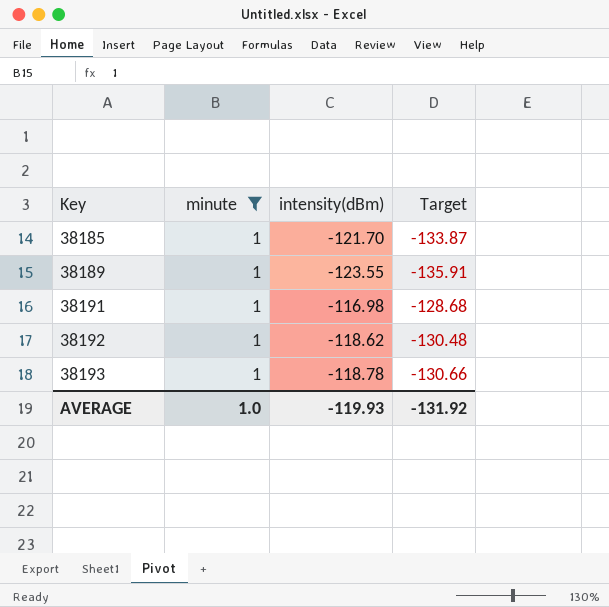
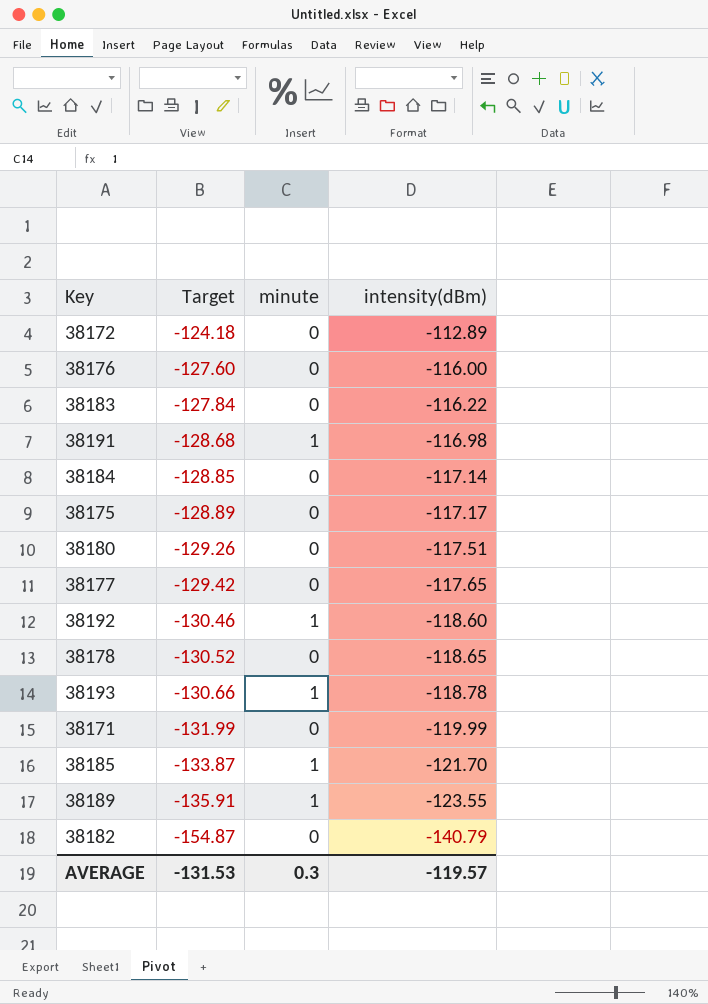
filter: minute = 1 -> none
row order: Key ascending -> Target descending
column Target | position: 4 -> 2
38192 | Target: -130.48 -> -130.46
38192 | intensity(dBm): -118.62 -> -118.60
AVERAGE | Target: -131.92 -> -131.53
AVERAGE | minute: 1.0 -> 0.3
AVERAGE | intensity(dBm): -119.93 -> -119.57

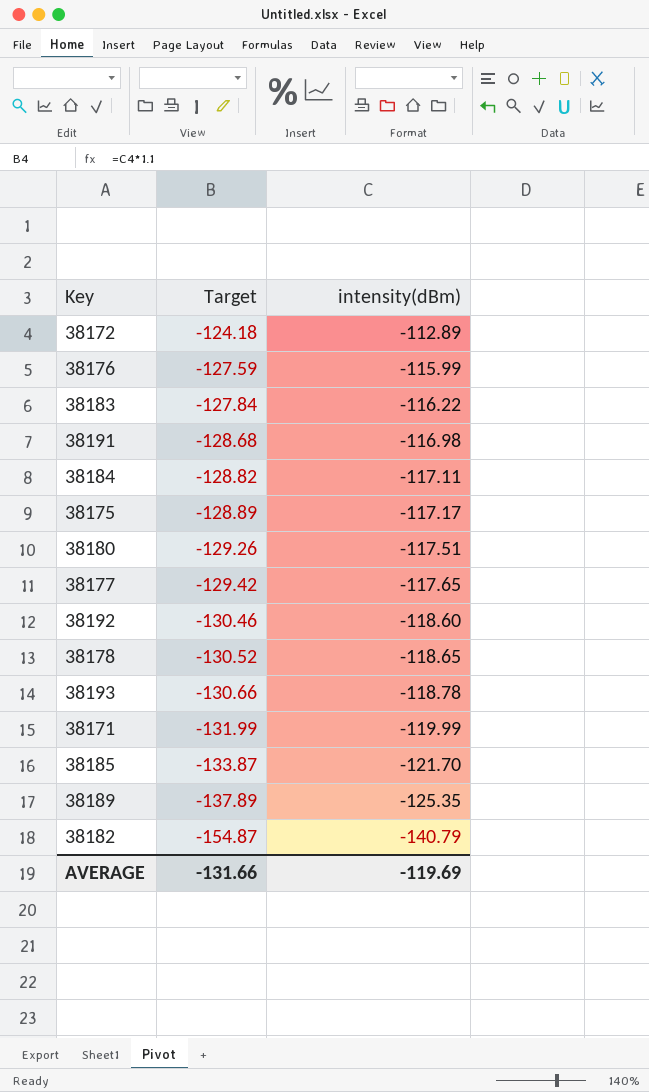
column minute | position: 3 -> none
38176 | Target: -127.60 -> -127.59
38176 | intensity(dBm): -116.00 -> -115.99
38184 | Target: -128.85 -> -128.82
38184 | intensity(dBm): -117.14 -> -117.11
38189 | Target: -135.91 -> -137.89
38189 | intensity(dBm): -123.55 -> -125.35
AVERAGE | Target: -131.53 -> -131.66
AVERAGE | intensity(dBm): -119.57 -> -119.69

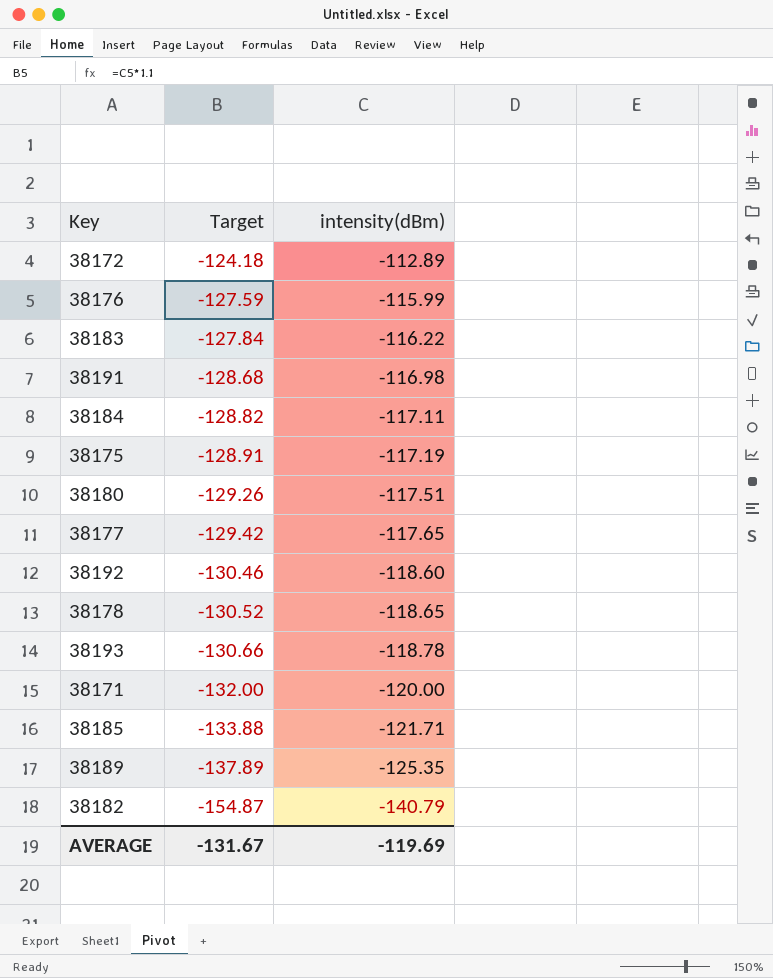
38175 | Target: -128.89 -> -128.91
38175 | intensity(dBm): -117.17 -> -117.19
38171 | Target: -131.99 -> -132.00
38171 | intensity(dBm): -119.99 -> -120.00
38185 | Target: -133.87 -> -133.88
38185 | intensity(dBm): -121.70 -> -121.71
AVERAGE | Target: -131.66 -> -131.67

